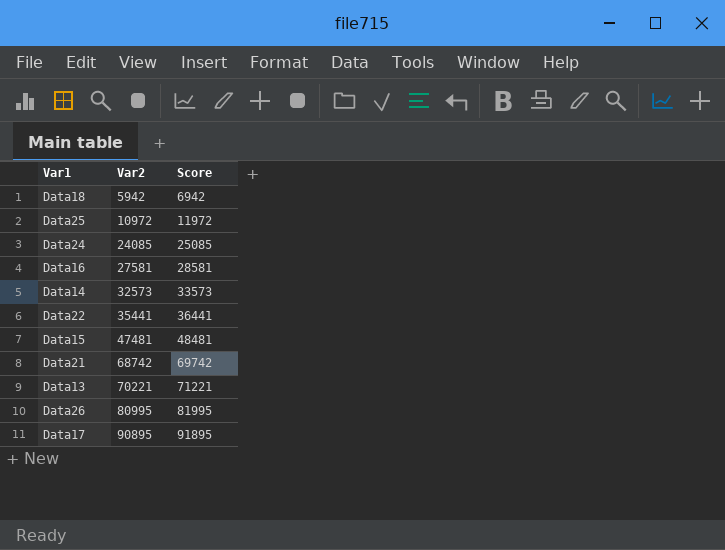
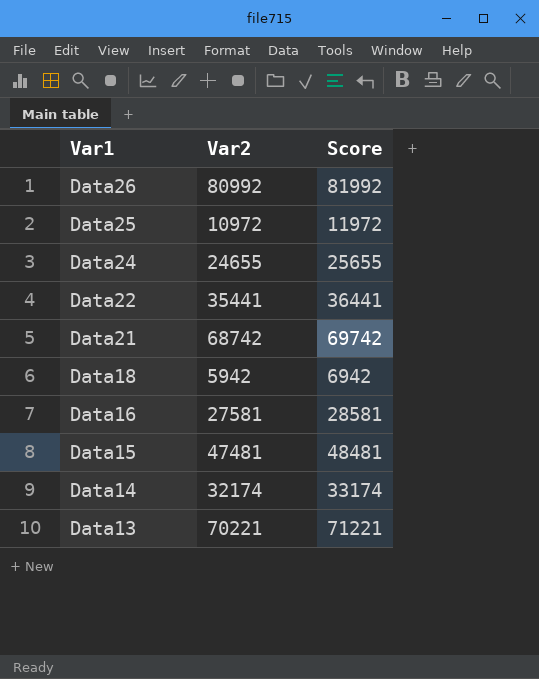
row order: Var2 ascending -> Var1 descending
row Data17: 90895 | 91895 -> none
Data26 | Var2: 80995 -> 80992
Data26 | Score: 81995 -> 81992
Data24 | Var2: 24085 -> 24655
Data24 | Score: 25085 -> 25655
Data14 | Var2: 32573 -> 32174
Data14 | Score: 33573 -> 33174

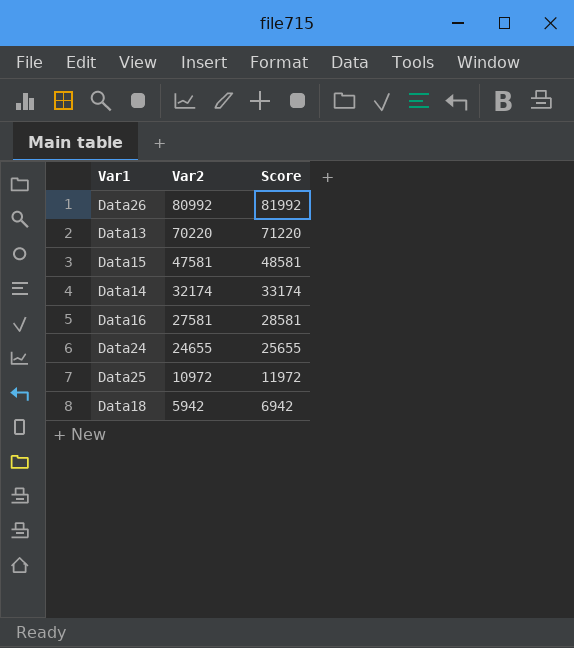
row order: Var1 descending -> Var2 descending
row Data22: 35441 | 36441 -> none
row Data21: 68742 | 69742 -> none
Data13 | Var2: 70221 -> 70220
Data13 | Score: 71221 -> 71220
Data15 | Var2: 47481 -> 47581
Data15 | Score: 48481 -> 48581

